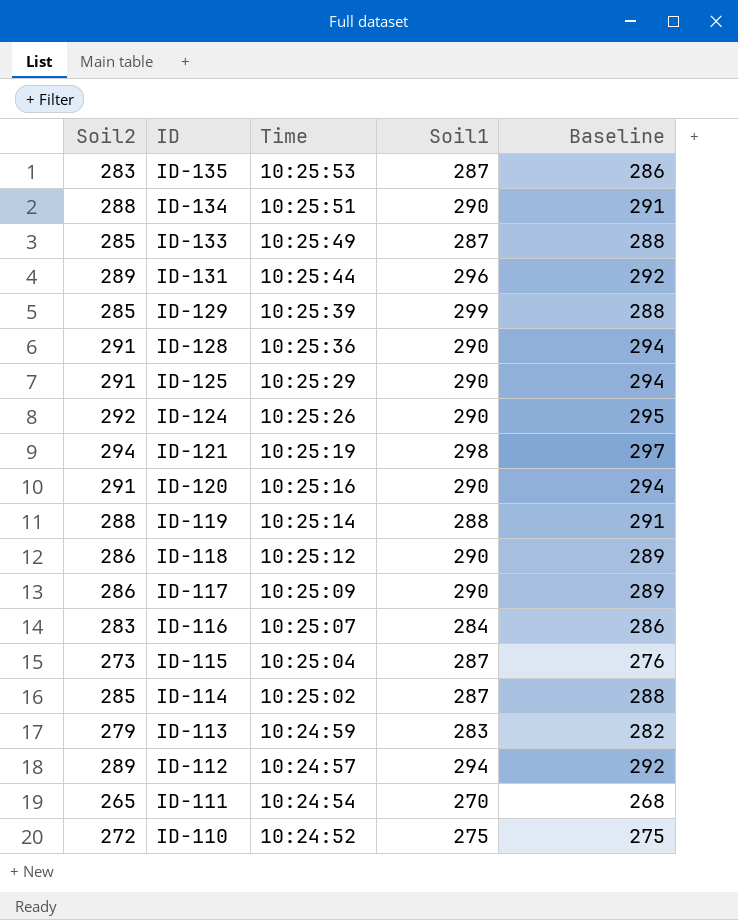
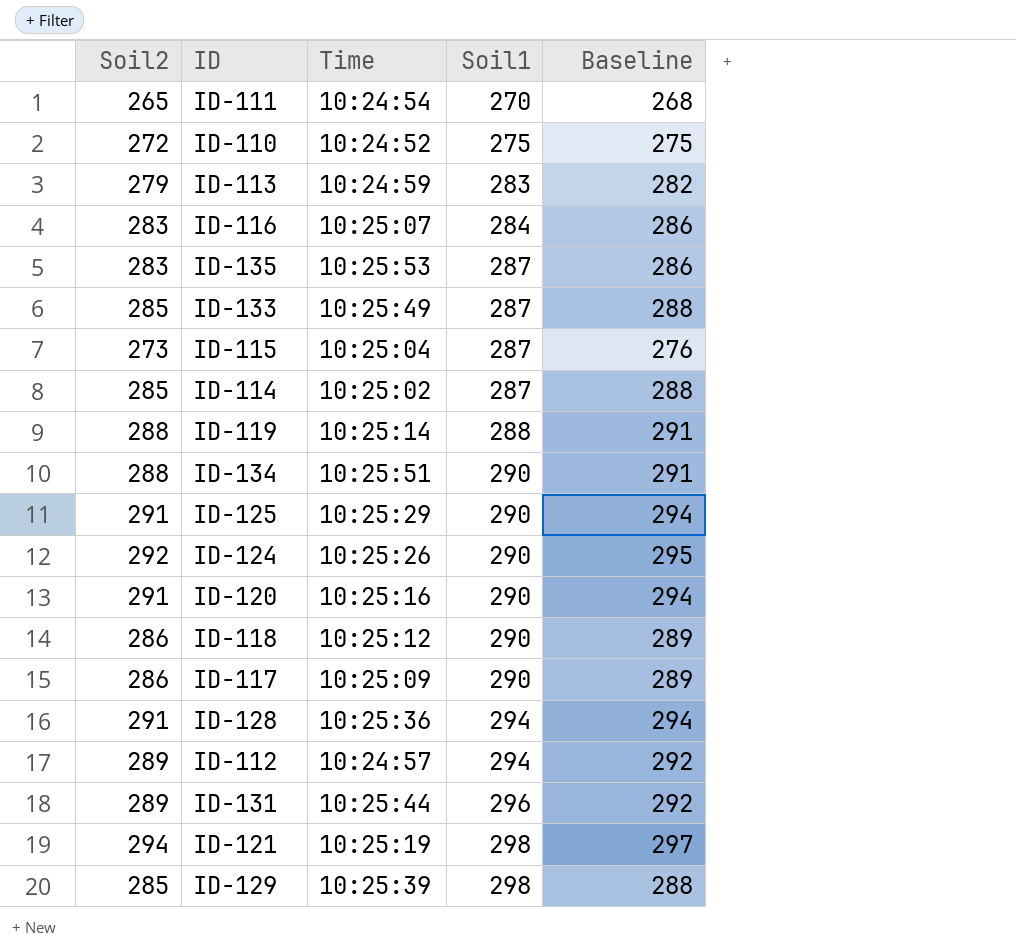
row order: ID descending -> Soil1 ascending
ID-128 | Soil1: 290 -> 294
ID-129 | Soil1: 299 -> 298

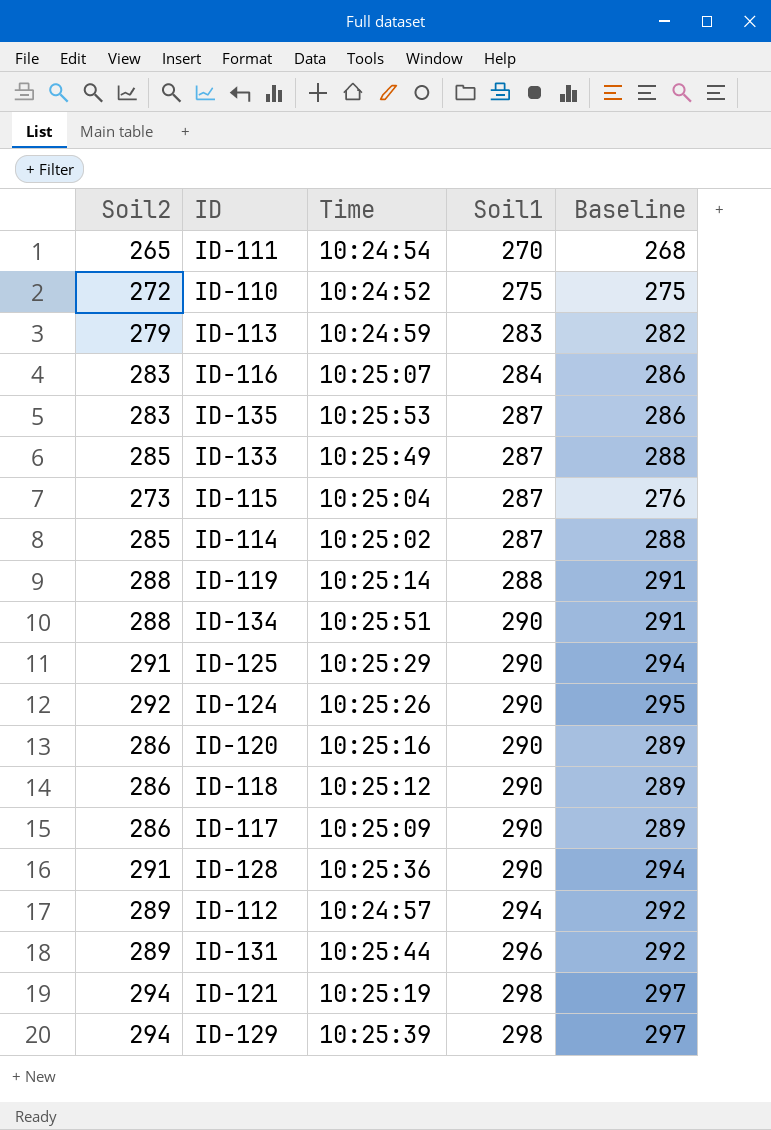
ID-120 | Soil2: 291 -> 286
ID-120 | Baseline: 294 -> 289
ID-128 | Soil1: 294 -> 290
ID-129 | Soil2: 285 -> 294
ID-129 | Baseline: 288 -> 297

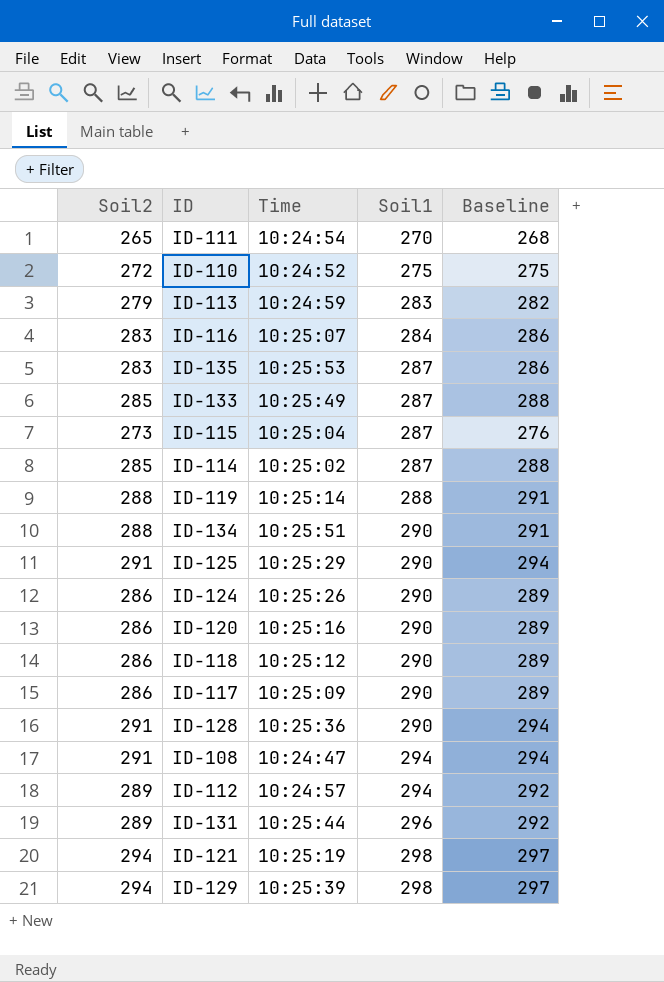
ID-124 | Soil2: 292 -> 286
ID-124 | Baseline: 295 -> 289
row ID-108: none -> 291 | 10:24:47 | 294 | 294

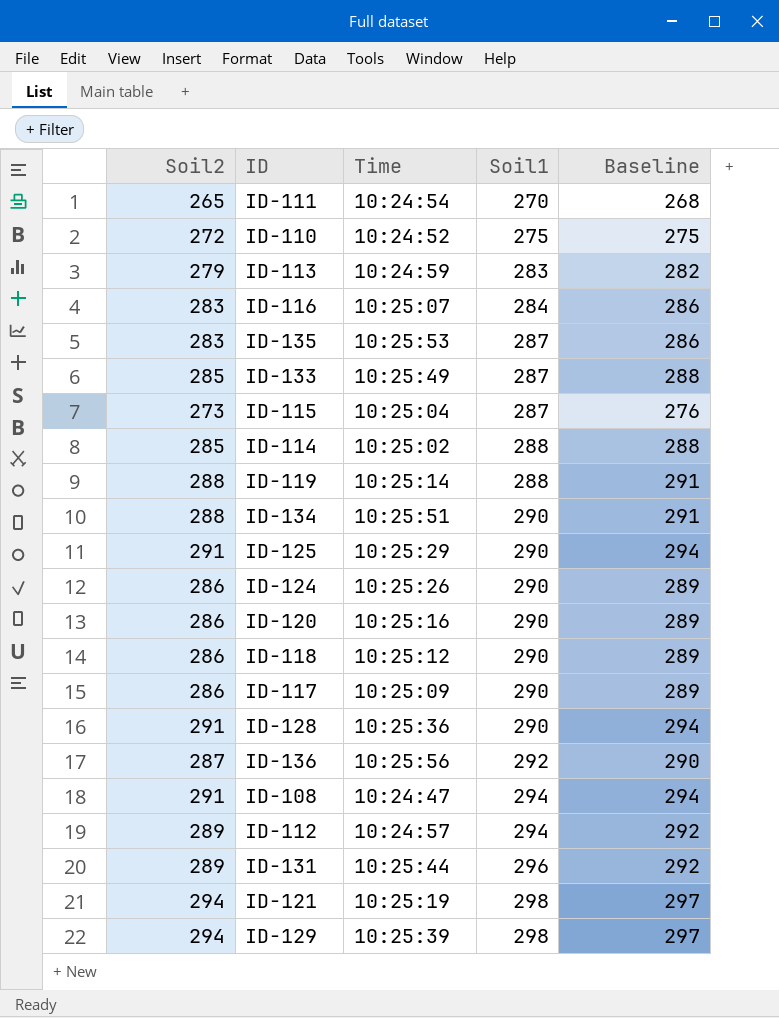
ID-114 | Soil1: 287 -> 288
row ID-136: none -> 287 | 10:25:56 | 292 | 290

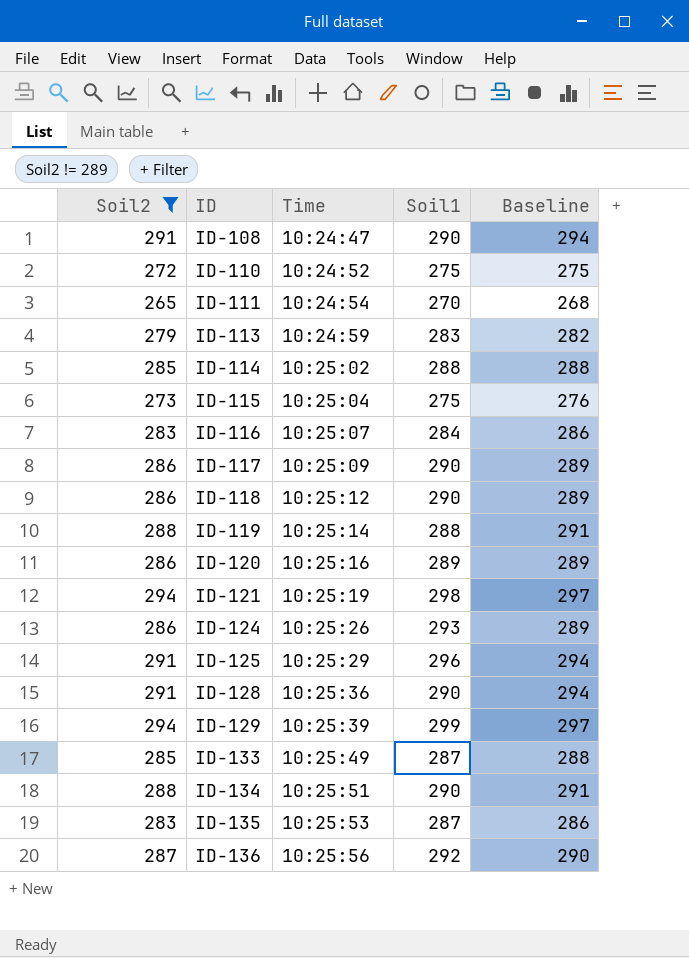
filter: none -> Soil2 != 289
row order: Soil1 ascending -> ID ascending
ID-108 | Soil1: 294 -> 290
ID-115 | Soil1: 287 -> 275
ID-120 | Soil1: 290 -> 289
ID-124 | Soil1: 290 -> 293
ID-125 | Soil1: 290 -> 296
ID-129 | Soil1: 298 -> 299

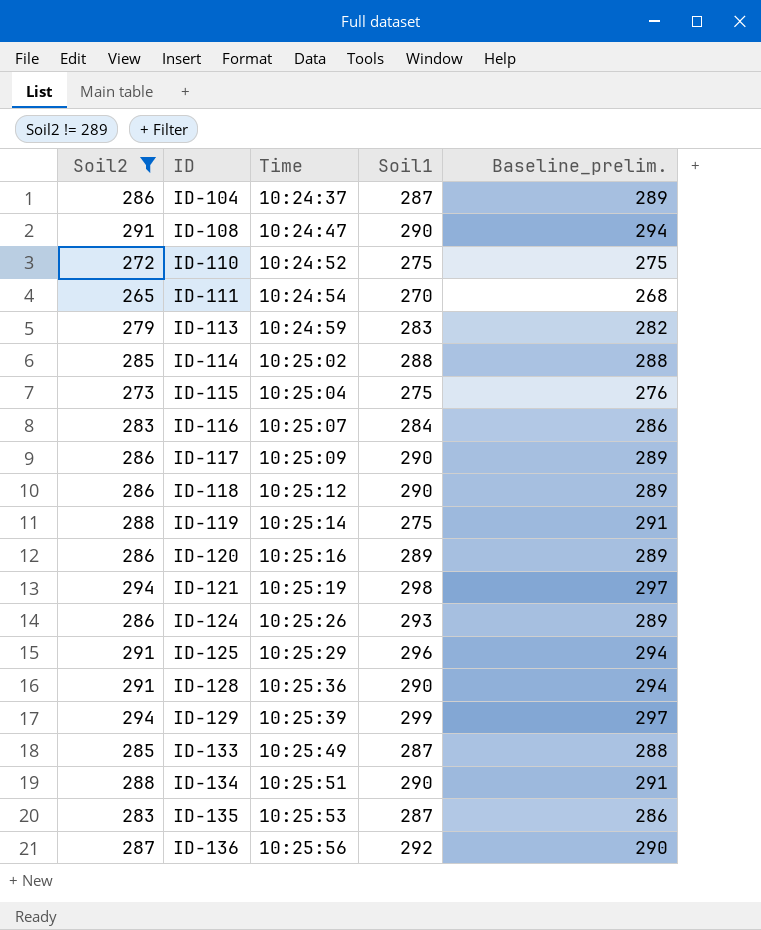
column name: Baseline -> Baseline_prelim.
row ID-104: none -> 286 | 10:24:37 | 287 | 289
ID-119 | Soil1: 288 -> 275

